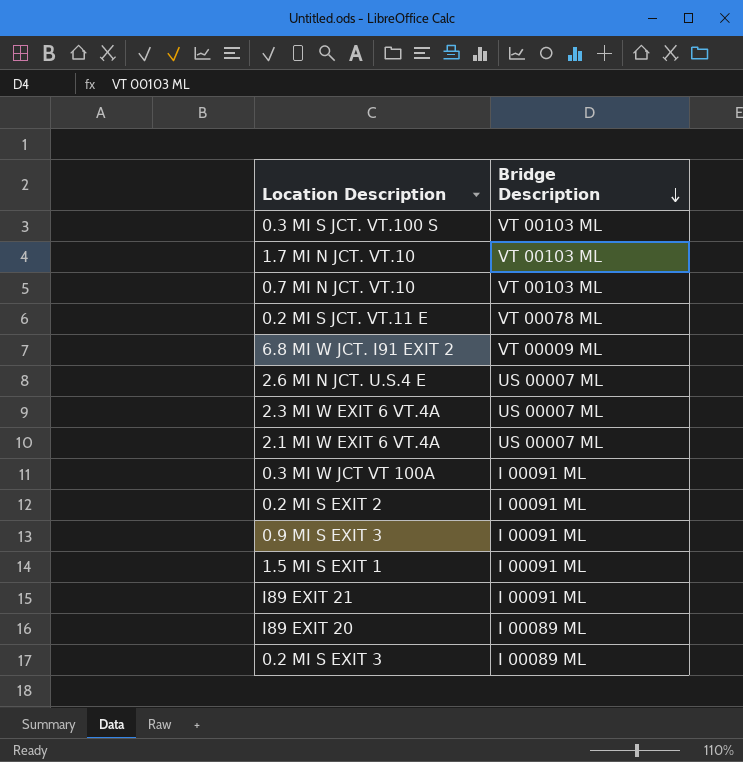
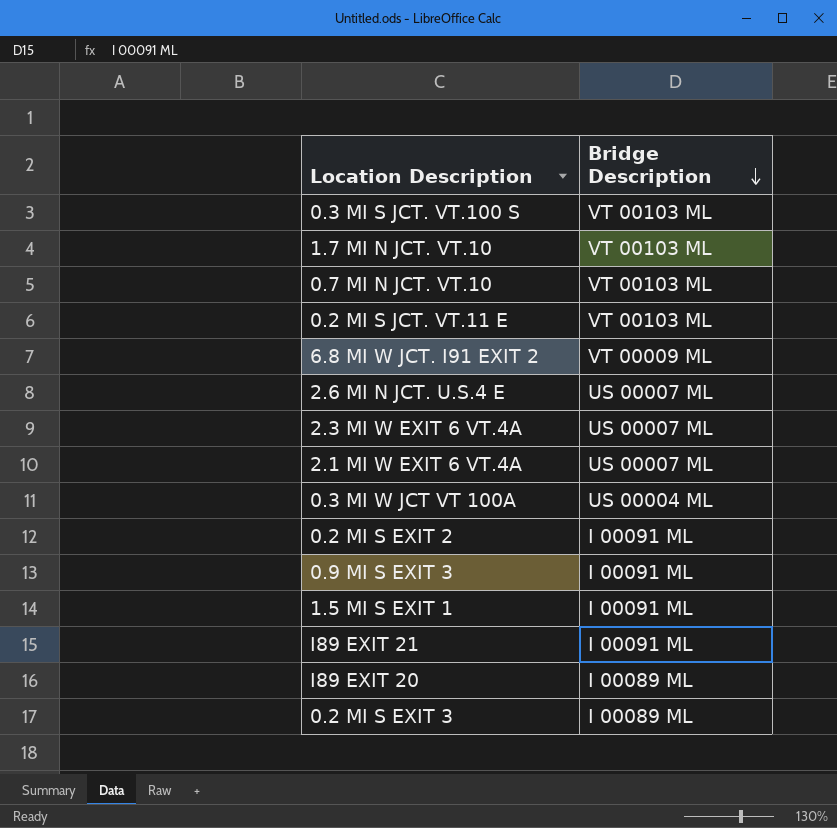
0.2 MI S JCT. VT.11 E | Bridge Description: VT 00078 ML -> VT 00103 ML
0.3 MI W JCT VT 100A | Bridge Description: I 00091 ML -> US 00004 ML

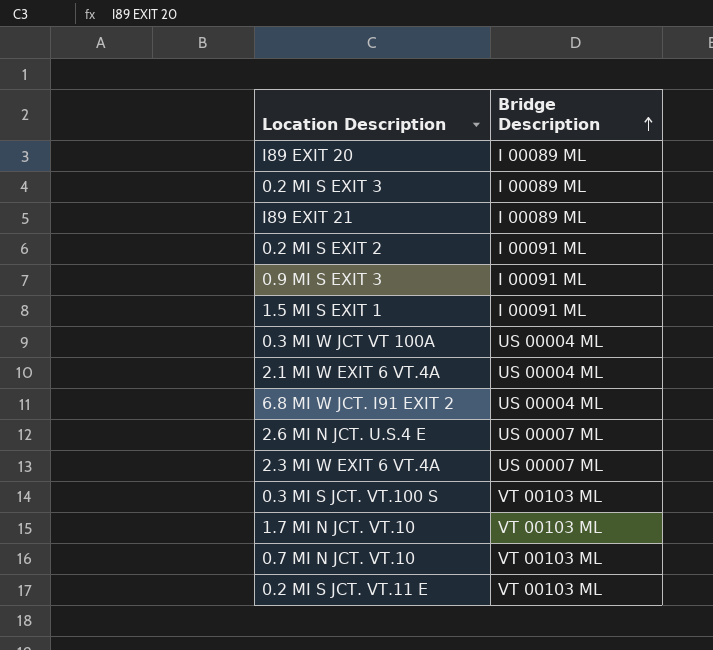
row order: Bridge Description descending -> Bridge Description ascending
I89 EXIT 21 | Bridge Description: I 00091 ML -> I 00089 ML
2.1 MI W EXIT 6 VT.4A | Bridge Description: US 00007 ML -> US 00004 ML
6.8 MI W JCT. I91 EXIT 2 | Bridge Description: VT 00009 ML -> US 00004 ML

